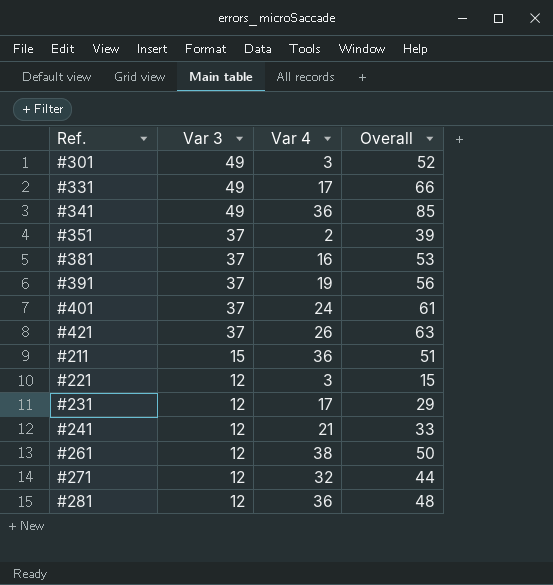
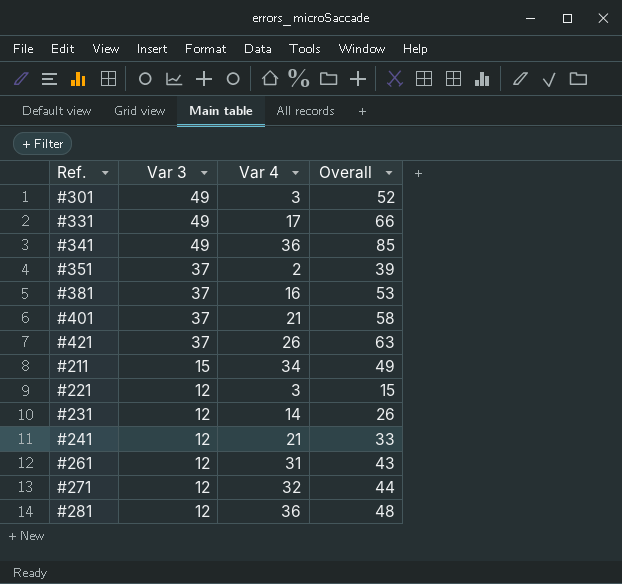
row #391: 37 | 19 | 56 -> none
#401 | Var 4: 24 -> 21
#401 | Overall: 61 -> 58
#211 | Var 4: 36 -> 34
#211 | Overall: 51 -> 49
#231 | Var 4: 17 -> 14
#231 | Overall: 29 -> 26
#261 | Var 4: 38 -> 31
#261 | Overall: 50 -> 43

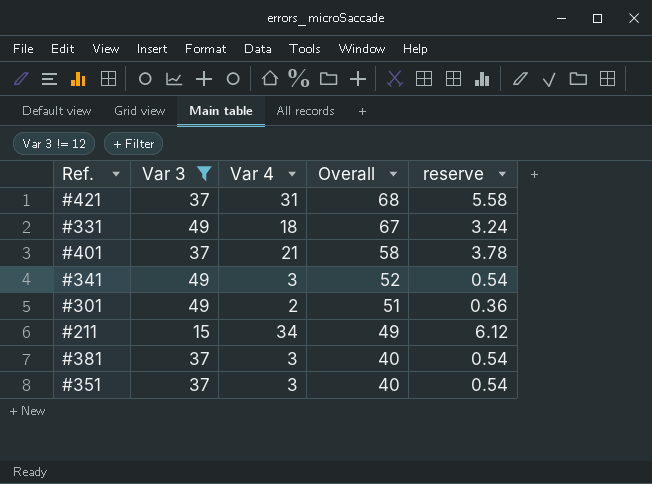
filter: none -> Var 3 != 12
row order: Var 3 descending -> Overall descending
column reserve | formula: none -> [Var 4] * 0.18
#421 | Var 4: 26 -> 31
#421 | Overall: 63 -> 68
#331 | Var 4: 17 -> 18
#331 | Overall: 66 -> 67
#341 | Var 4: 36 -> 3
#341 | Overall: 85 -> 52
#301 | Var 4: 3 -> 2
#301 | Overall: 52 -> 51
#381 | Var 4: 16 -> 3
#381 | Overall: 53 -> 40
#351 | Var 4: 2 -> 3
#351 | Overall: 39 -> 40

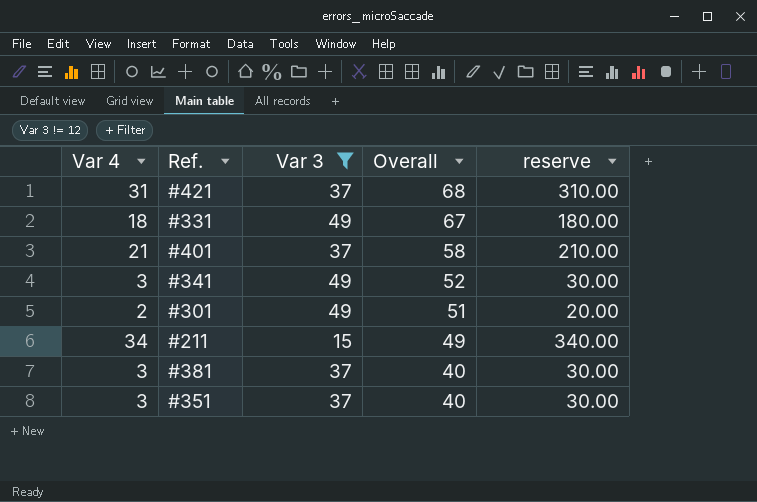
column Var 4 | position: 3 -> 1
column reserve | formula: [Var 4] * 0.18 -> [Var 4] * 10

